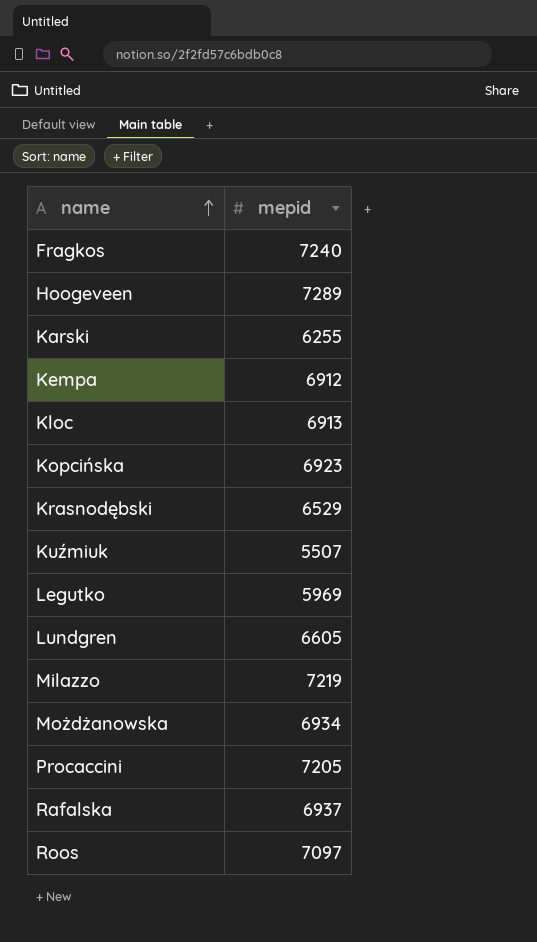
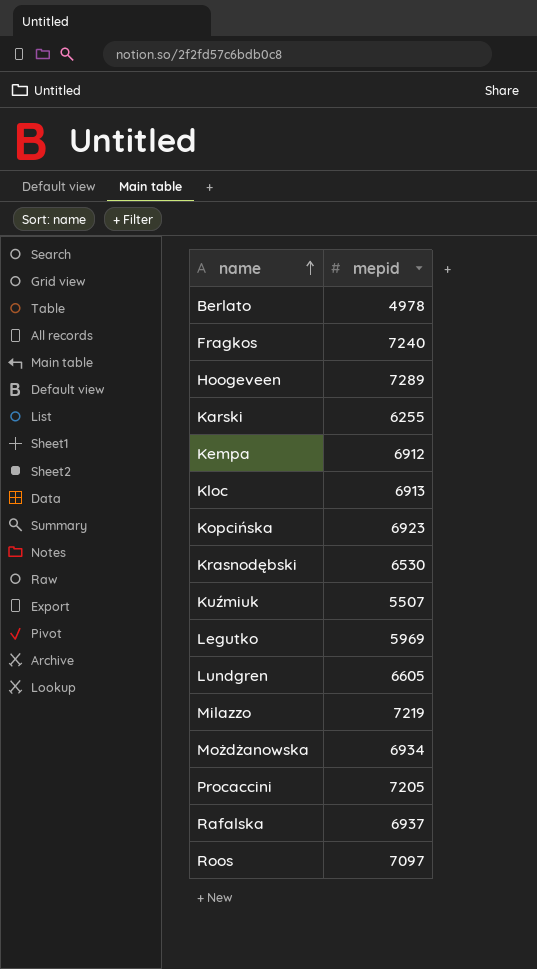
row Berlato: none -> 4978
Krasnodębski | mepid: 6529 -> 6530

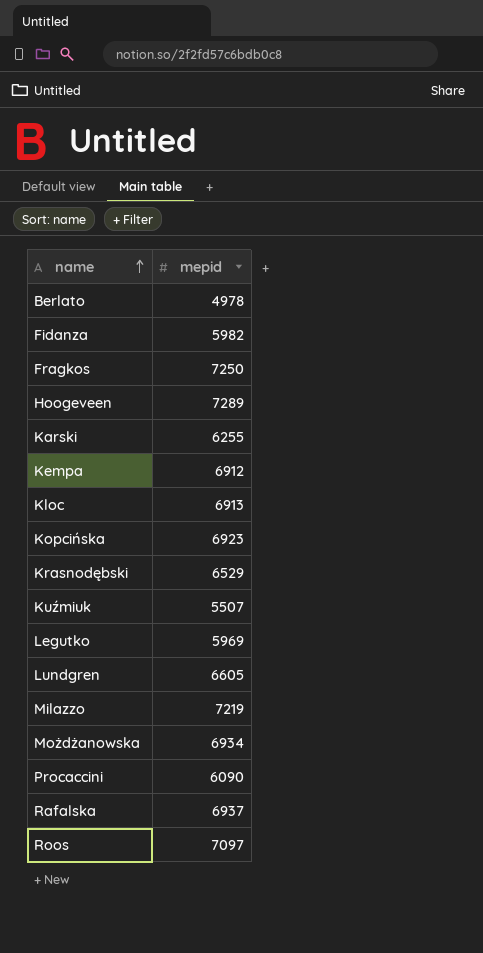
row Fidanza: none -> 5982
Fragkos | mepid: 7240 -> 7250
Krasnodębski | mepid: 6530 -> 6529
Procaccini | mepid: 7205 -> 6090

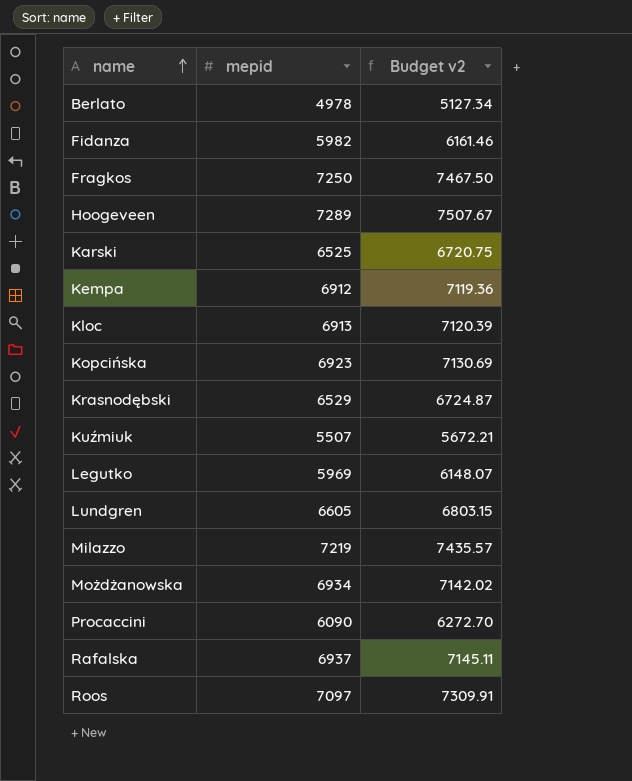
column Budget v2 | formula: none -> [mepid] * 1.03
Karski | mepid: 6255 -> 6525

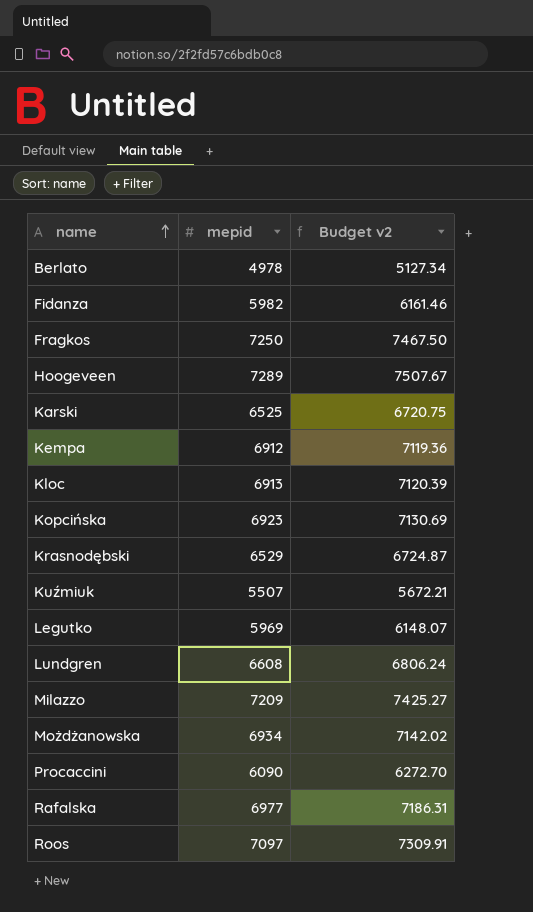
Lundgren | mepid: 6605 -> 6608
Lundgren | Budget v2: 6803.15 -> 6806.24
Milazzo | mepid: 7219 -> 7209
Milazzo | Budget v2: 7435.57 -> 7425.27
Rafalska | mepid: 6937 -> 6977
Rafalska | Budget v2: 7145.11 -> 7186.31

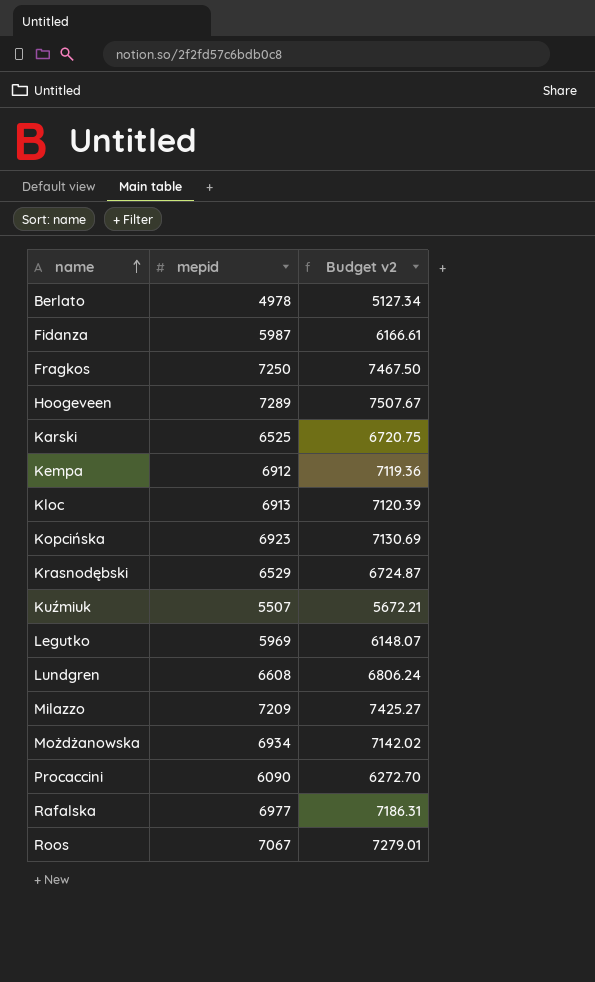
Fidanza | mepid: 5982 -> 5987
Fidanza | Budget v2: 6161.46 -> 6166.61
Roos | mepid: 7097 -> 7067
Roos | Budget v2: 7309.91 -> 7279.01

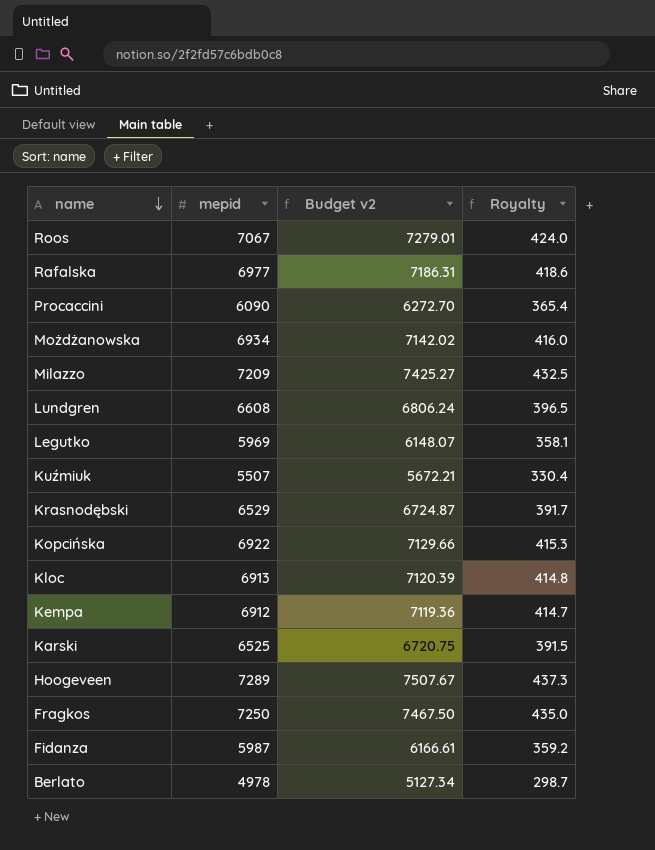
row order: name ascending -> name descending
column Royalty | formula: none -> [mepid] * 0.06
Kopcińska | mepid: 6923 -> 6922
Kopcińska | Budget v2: 7130.69 -> 7129.66

